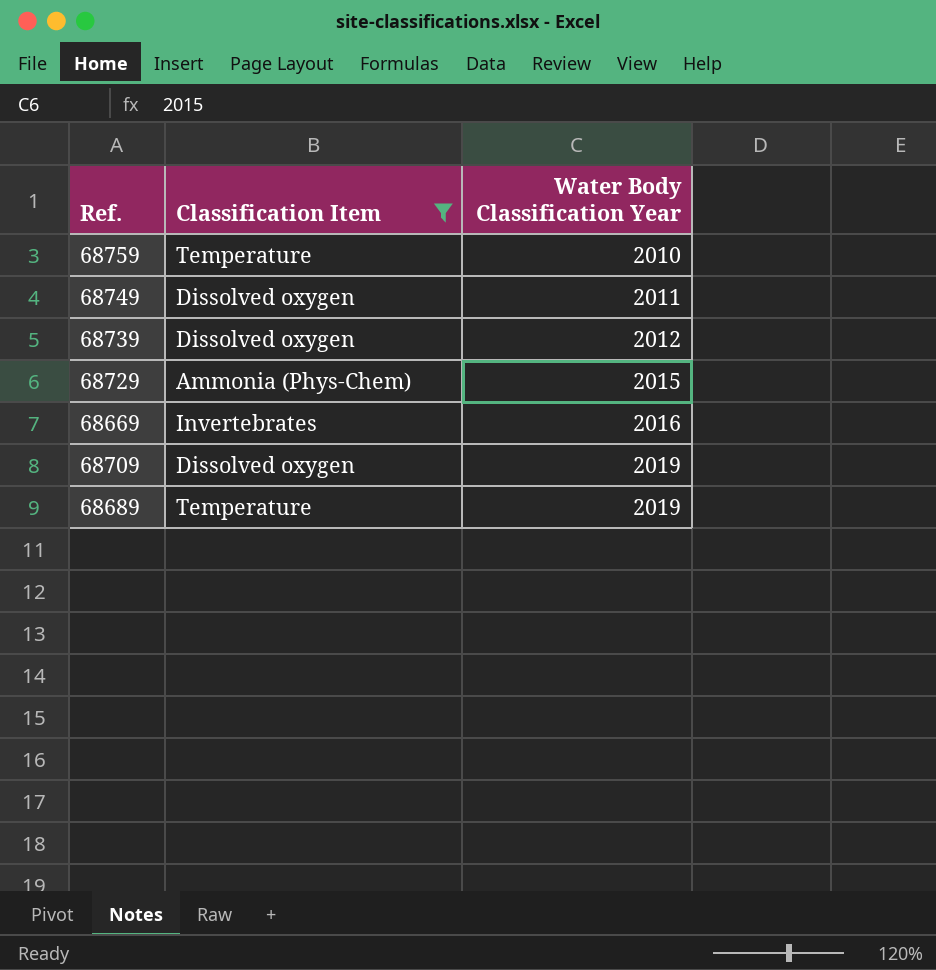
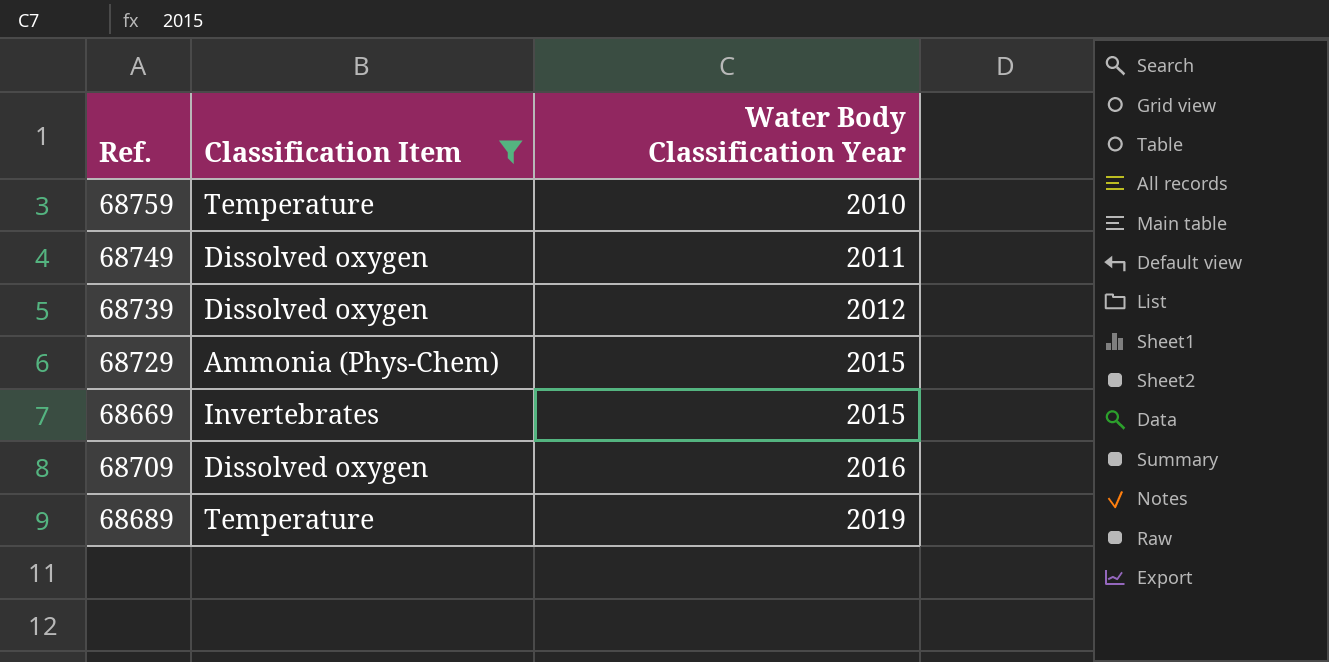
68669 | Water Body Classification Year: 2016 -> 2015
68709 | Water Body Classification Year: 2019 -> 2016

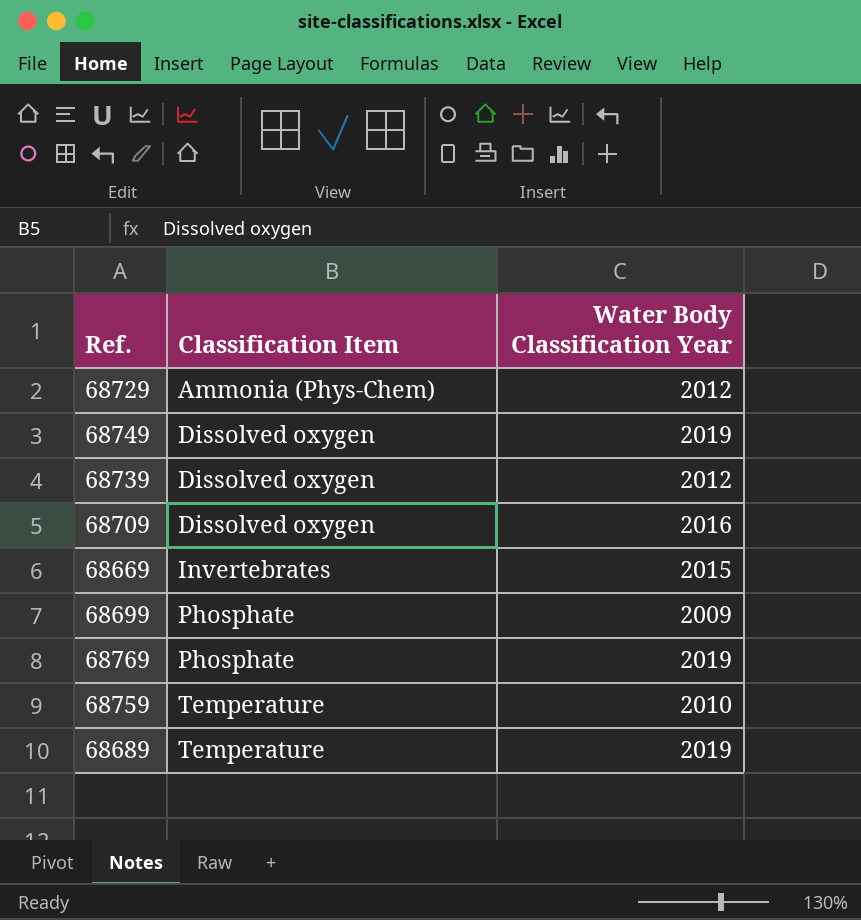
filter: Classification Item != Phosphate -> none
row order: Water Body Classification Year ascending -> Classification Item ascending
68729 | Water Body Classification Year: 2015 -> 2012
68749 | Water Body Classification Year: 2011 -> 2019

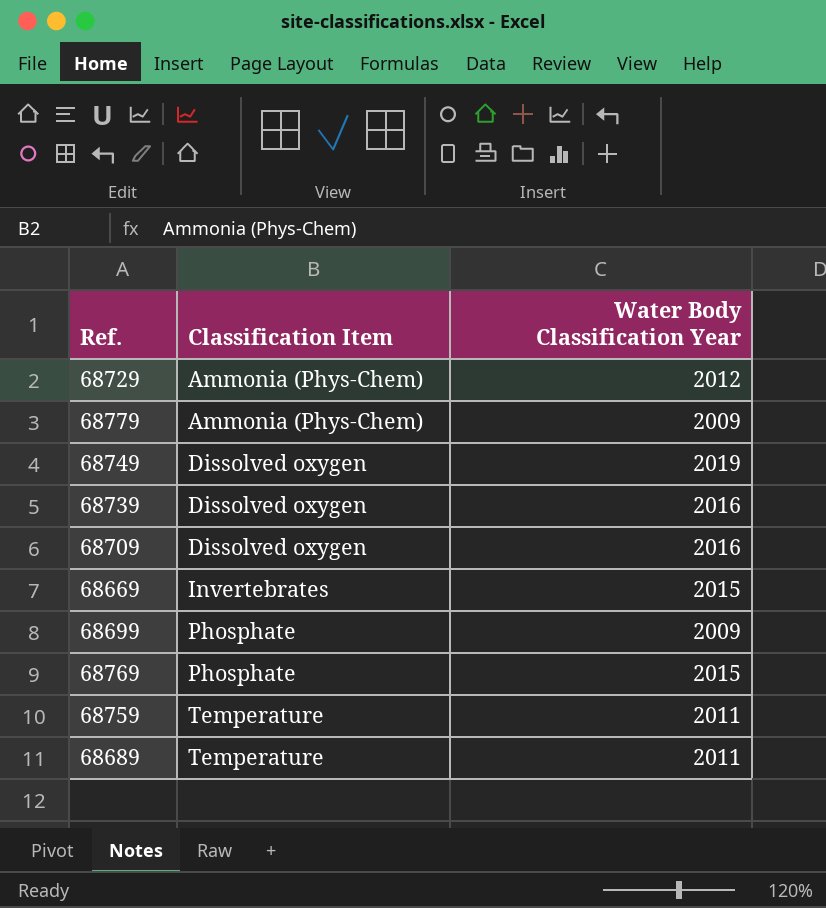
row 68779: none -> Ammonia (Phys-Chem) | 2009
68739 | Water Body Classification Year: 2012 -> 2016
68769 | Water Body Classification Year: 2019 -> 2015
68759 | Water Body Classification Year: 2010 -> 2011
68689 | Water Body Classification Year: 2019 -> 2011

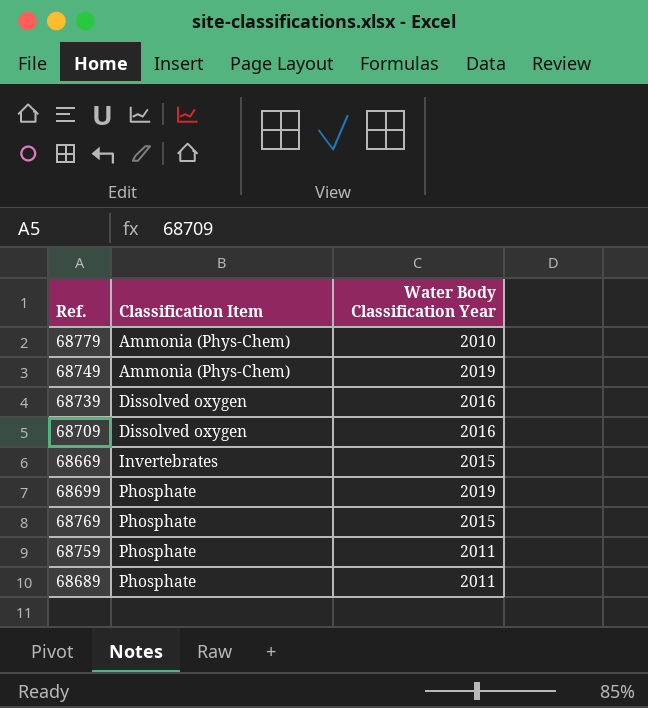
row 68729: Ammonia (Phys-Chem) | 2012 -> none
68779 | Water Body Classification Year: 2009 -> 2010
68749 | Classification Item: Dissolved oxygen -> Ammonia (Phys-Chem)
68699 | Water Body Classification Year: 2009 -> 2019
68759 | Classification Item: Temperature -> Phosphate
68689 | Classification Item: Temperature -> Phosphate

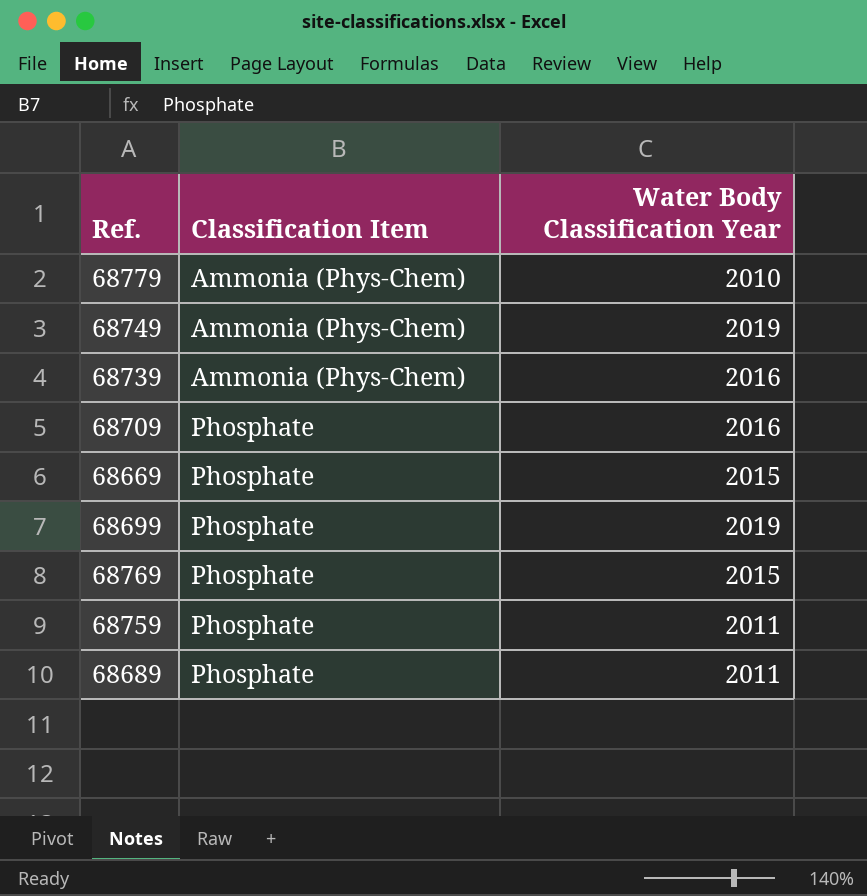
68739 | Classification Item: Dissolved oxygen -> Ammonia (Phys-Chem)
68709 | Classification Item: Dissolved oxygen -> Phosphate
68669 | Classification Item: Invertebrates -> Phosphate

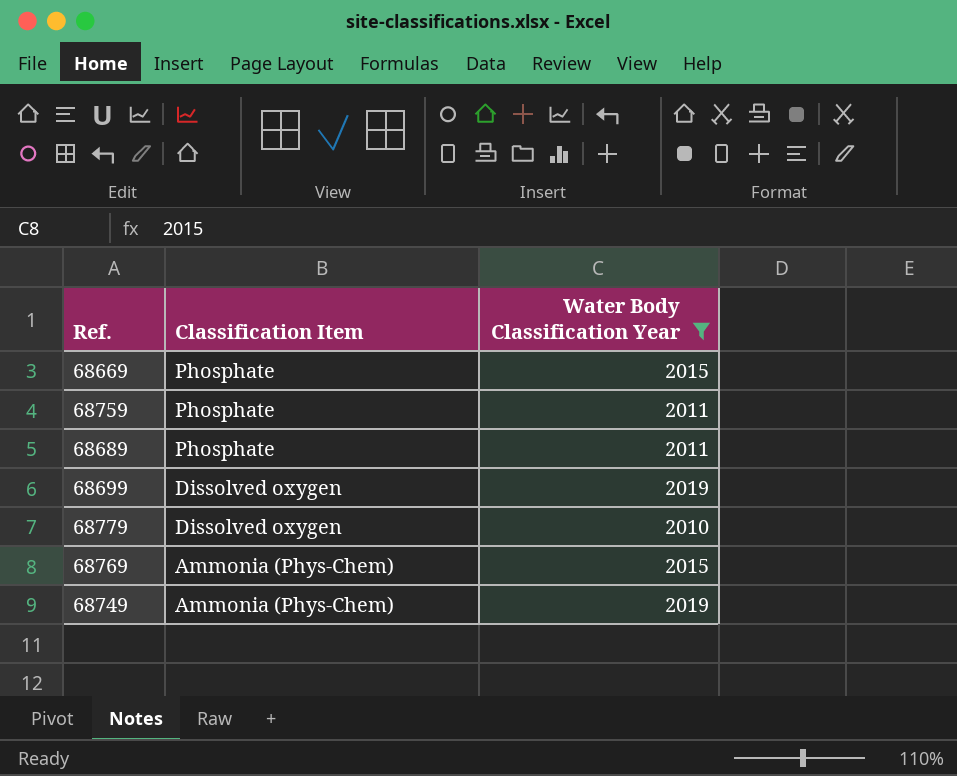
filter: none -> Water Body Classification Year != 2016
row order: Classification Item ascending -> Classification Item descending
68699 | Classification Item: Phosphate -> Dissolved oxygen
68779 | Classification Item: Ammonia (Phys-Chem) -> Dissolved oxygen
68769 | Classification Item: Phosphate -> Ammonia (Phys-Chem)

